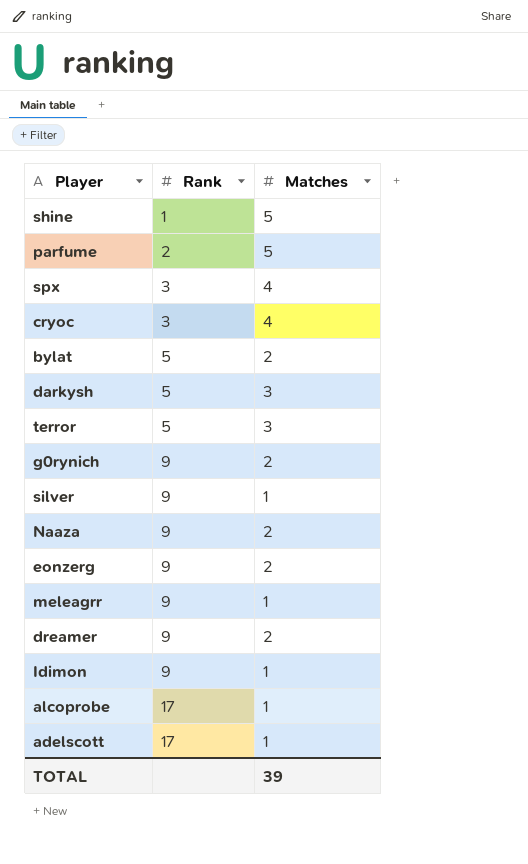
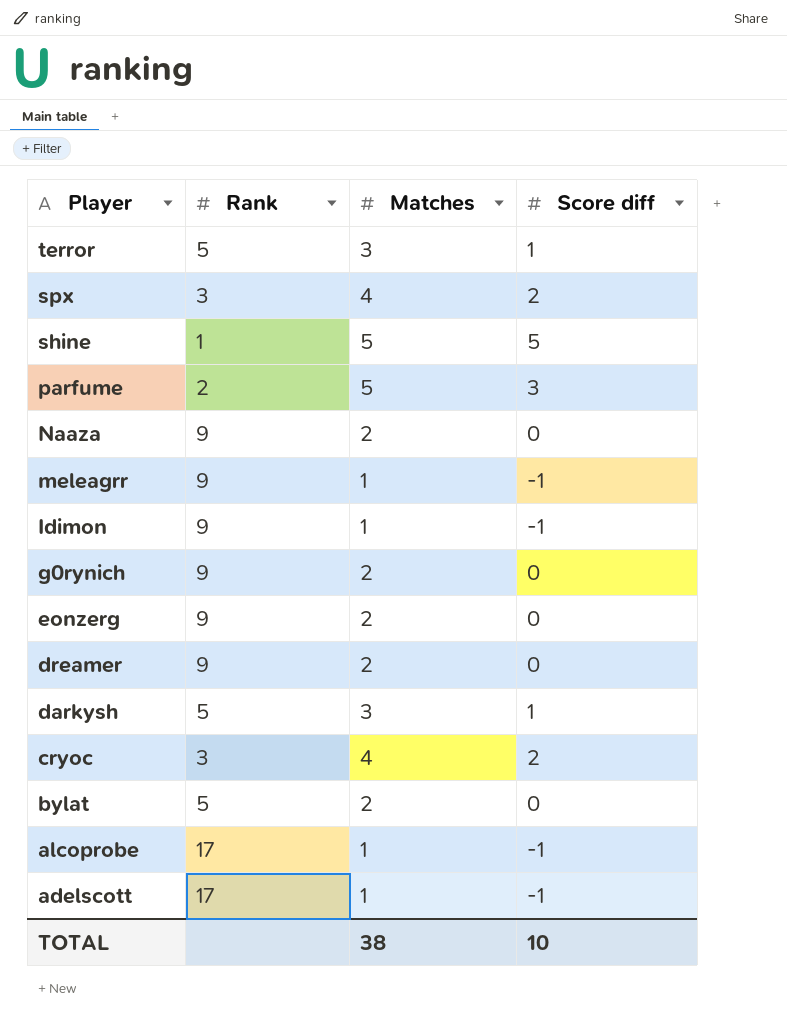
row order: Rank ascending -> Player descending
column Score diff | position: none -> 4
row silver: 9 | 1 -> none
TOTAL | Matches: 39 -> 38

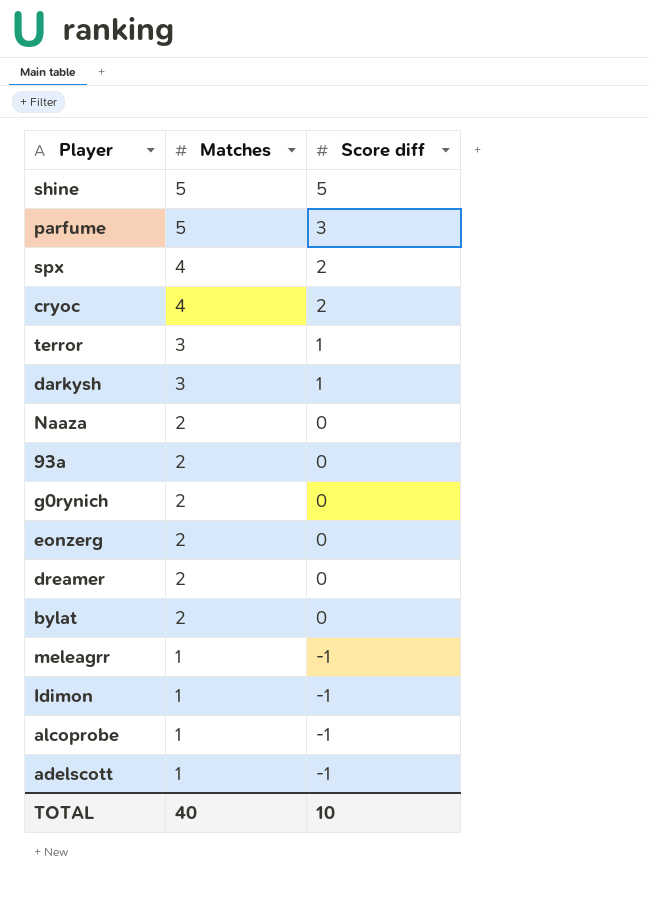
row order: Player descending -> Matches descending
column Rank | position: 2 -> none
row 93a: none -> 2 | 0
TOTAL | Matches: 38 -> 40

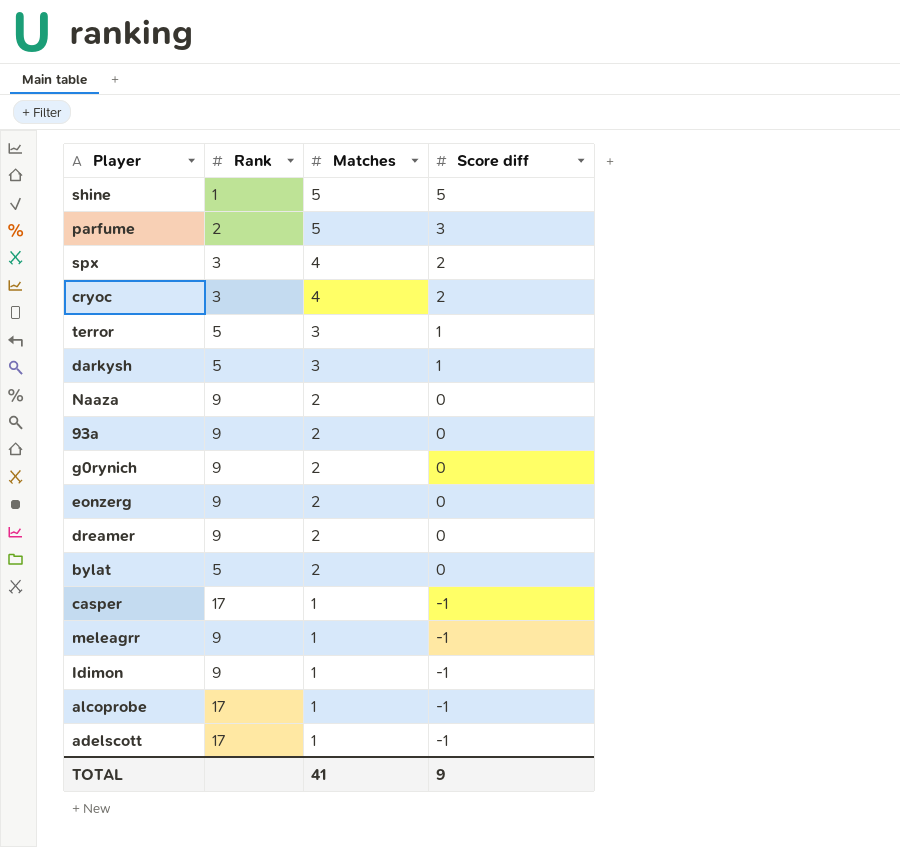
column Rank | position: none -> 2
row casper: none -> 17 | 1 | -1
TOTAL | Matches: 40 -> 41
TOTAL | Score diff: 10 -> 9

